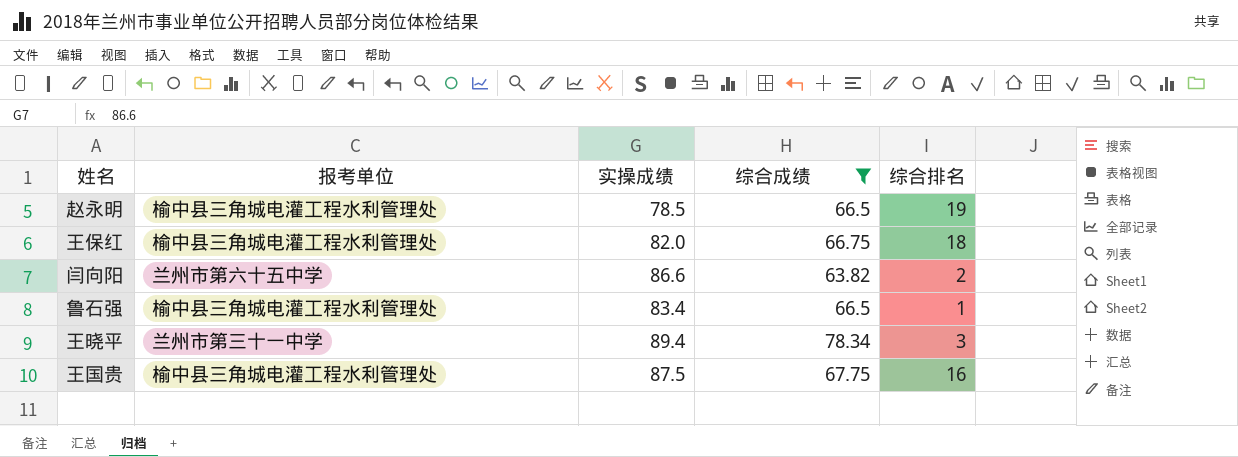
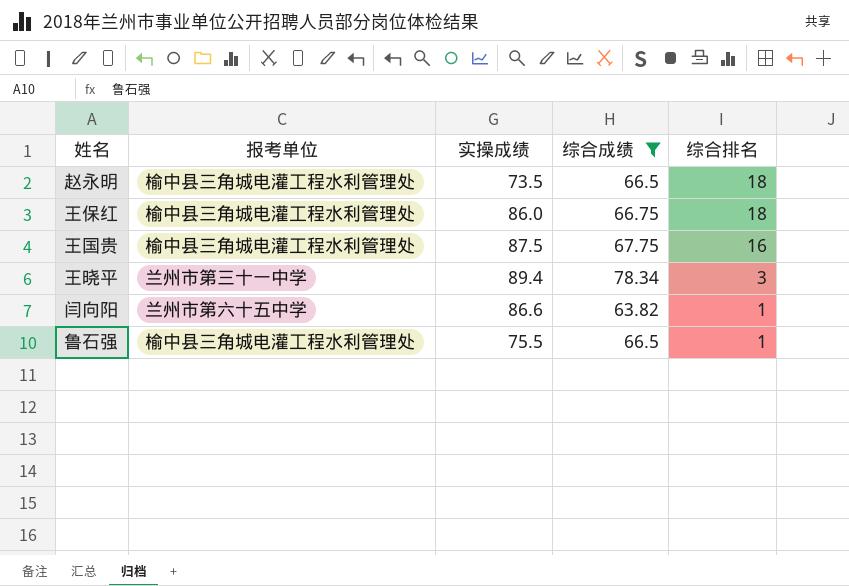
row order: none -> 综合排名 descending
赵永明 | 实操成绩: 78.5 -> 73.5
赵永明 | 综合排名: 19 -> 18
王保红 | 实操成绩: 82.0 -> 86.0
闫向阳 | 综合排名: 2 -> 1
鲁石强 | 实操成绩: 83.4 -> 75.5

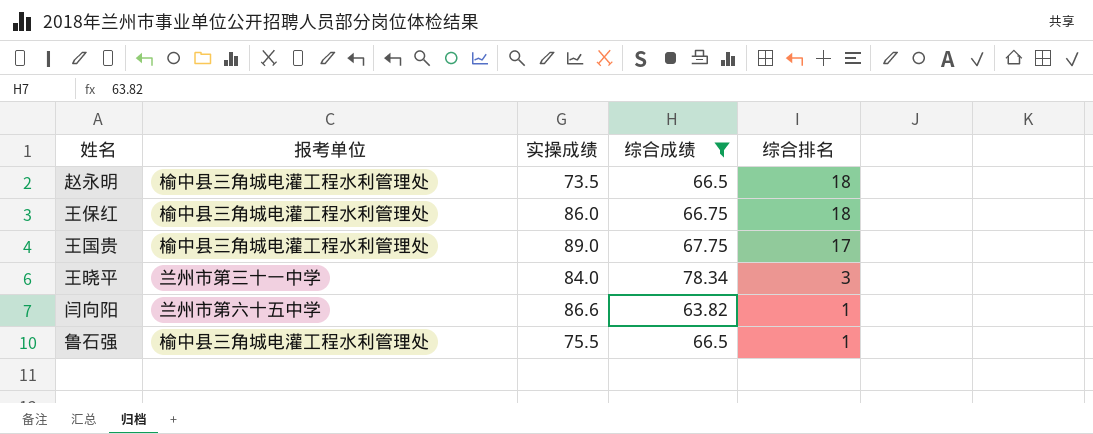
王国贵 | 实操成绩: 87.5 -> 89.0
王国贵 | 综合排名: 16 -> 17
王晓平 | 实操成绩: 89.4 -> 84.0

